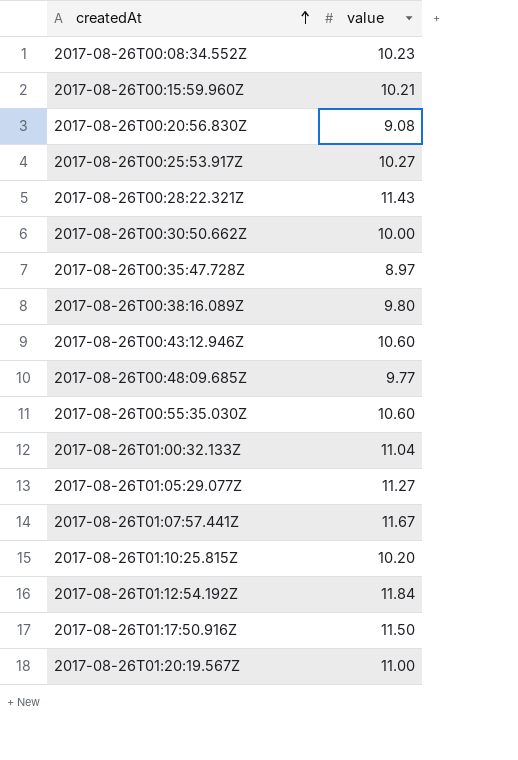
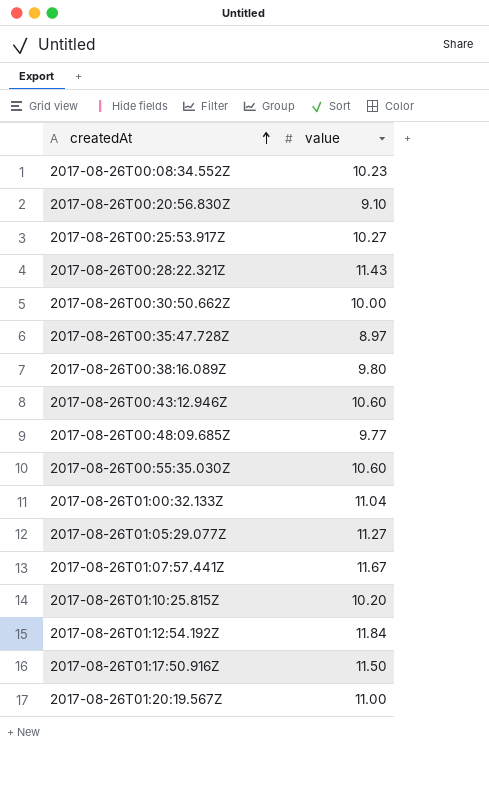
row 2017-08-26T00:15:59.960Z: 10.21 -> none
2017-08-26T00:20:56.830Z | value: 9.08 -> 9.10

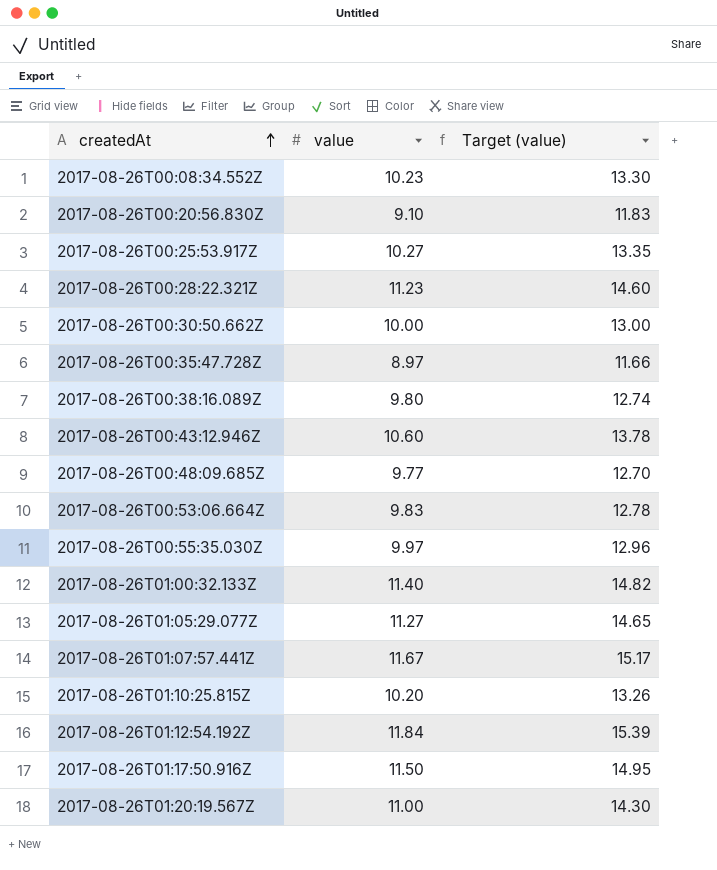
column Target (value) | formula: none -> [value] * 1.3
2017-08-26T00:28:22.321Z | value: 11.43 -> 11.23
row 2017-08-26T00:53:06.664Z: none -> 9.83 | 12.78
2017-08-26T00:55:35.030Z | value: 10.60 -> 9.97
2017-08-26T01:00:32.133Z | value: 11.04 -> 11.40

